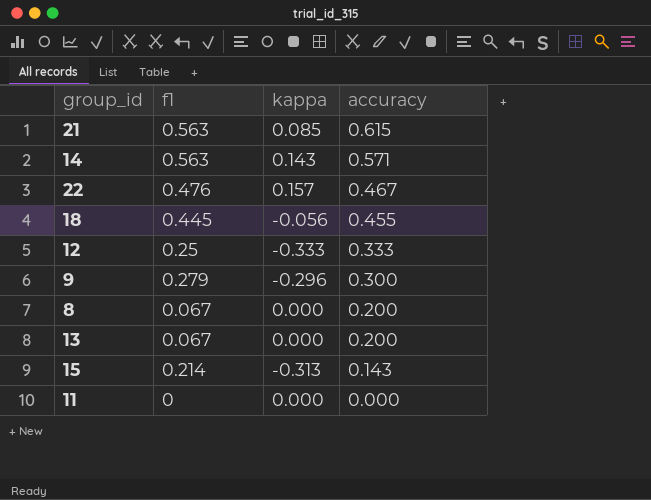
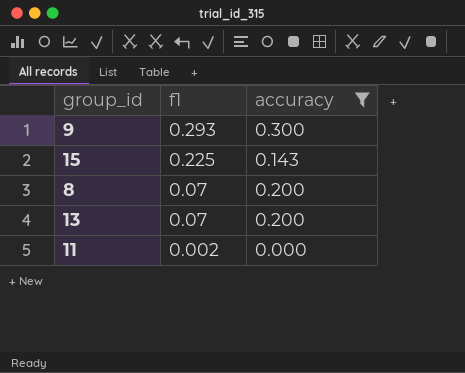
filter: none -> accuracy <= 0.300
row order: accuracy descending -> f1 descending
column kappa | position: 3 -> none
9 | f1: 0.279 -> 0.293
15 | f1: 0.214 -> 0.225
8 | f1: 0.067 -> 0.07
13 | f1: 0.067 -> 0.07
11 | f1: 0 -> 0.002

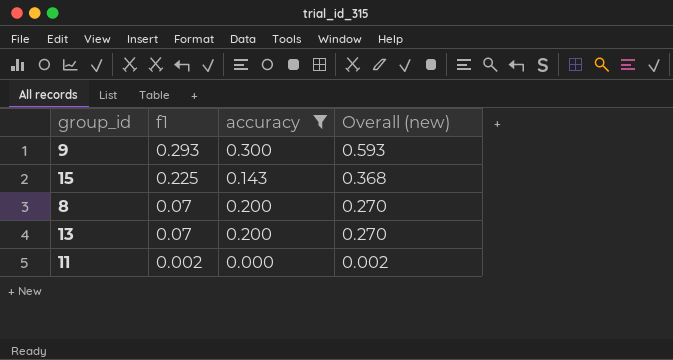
column Overall (new) | formula: none -> [f1] + [accuracy]

